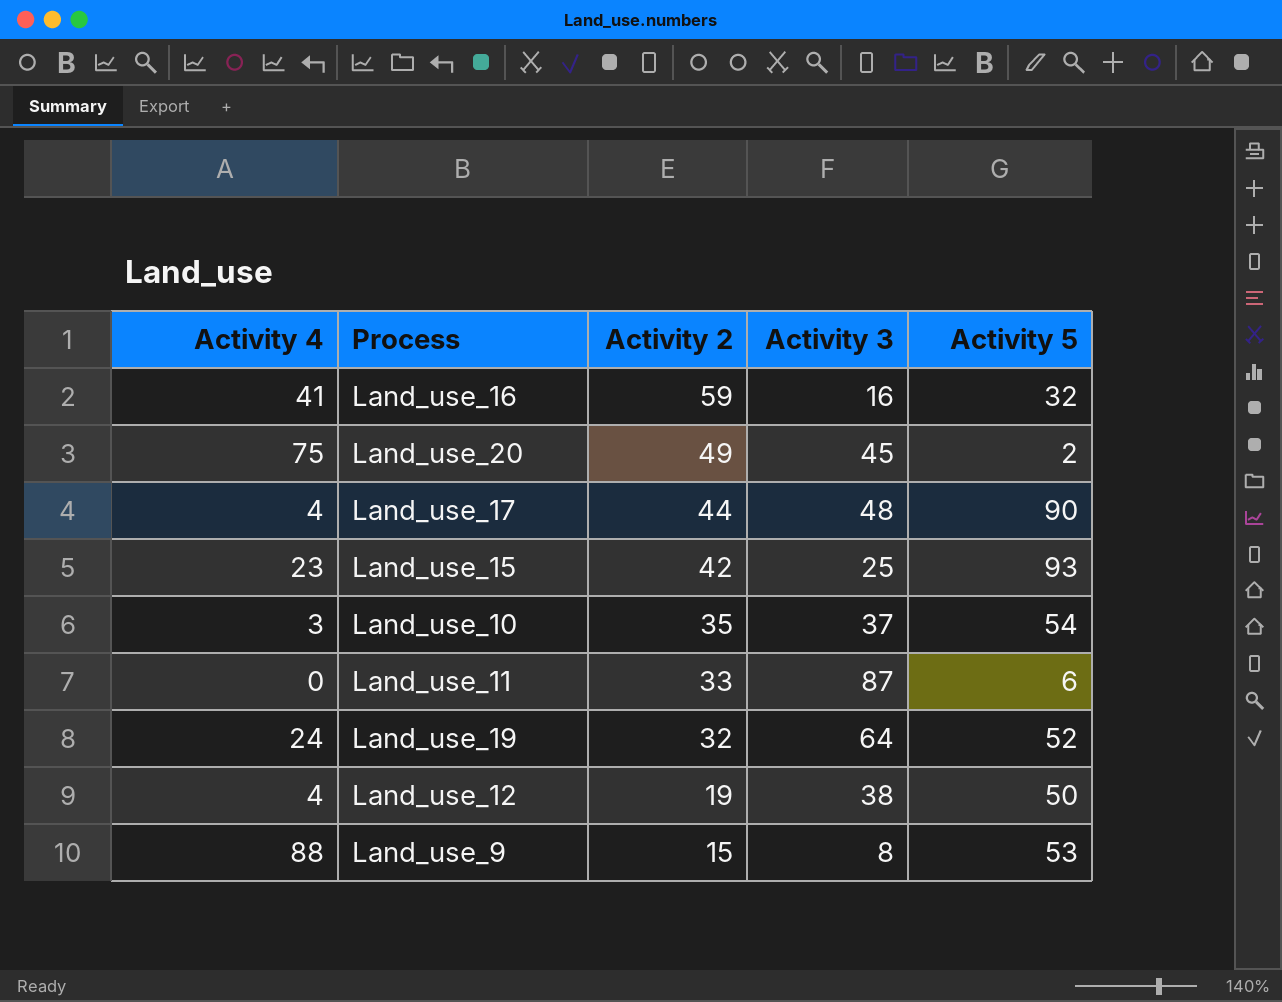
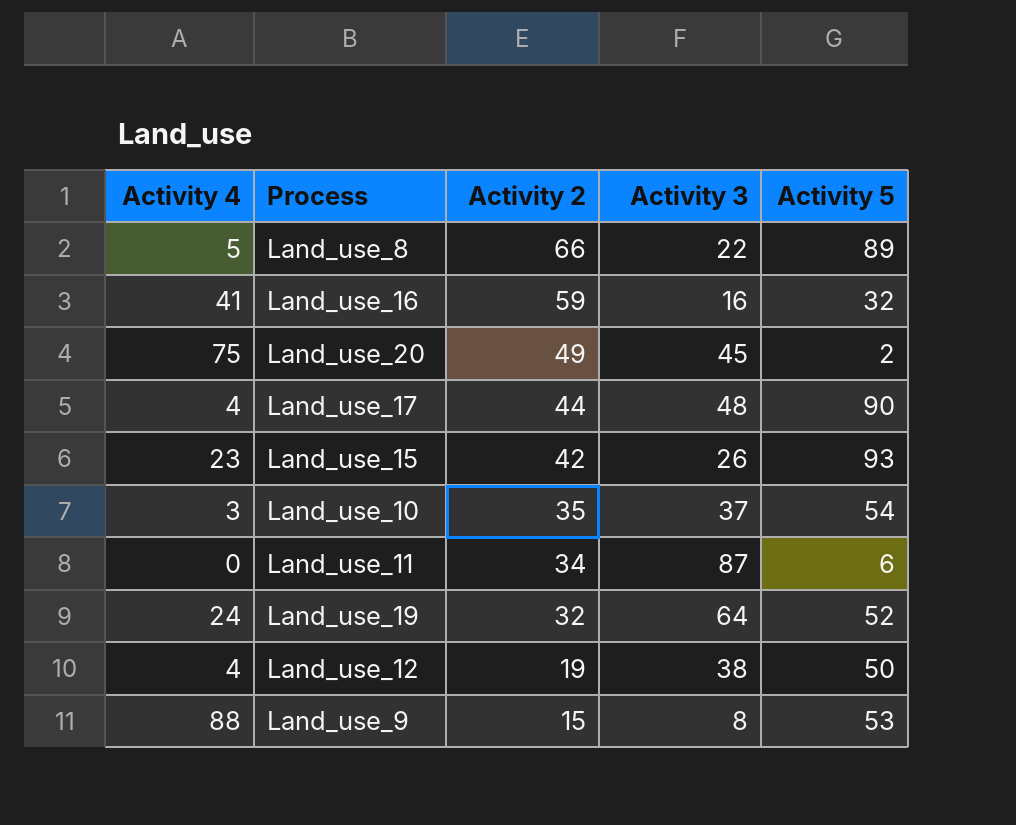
row Land_use_8: none -> 5 | 66 | 22 | 89
Land_use_15 | Activity 3: 25 -> 26
Land_use_11 | Activity 2: 33 -> 34

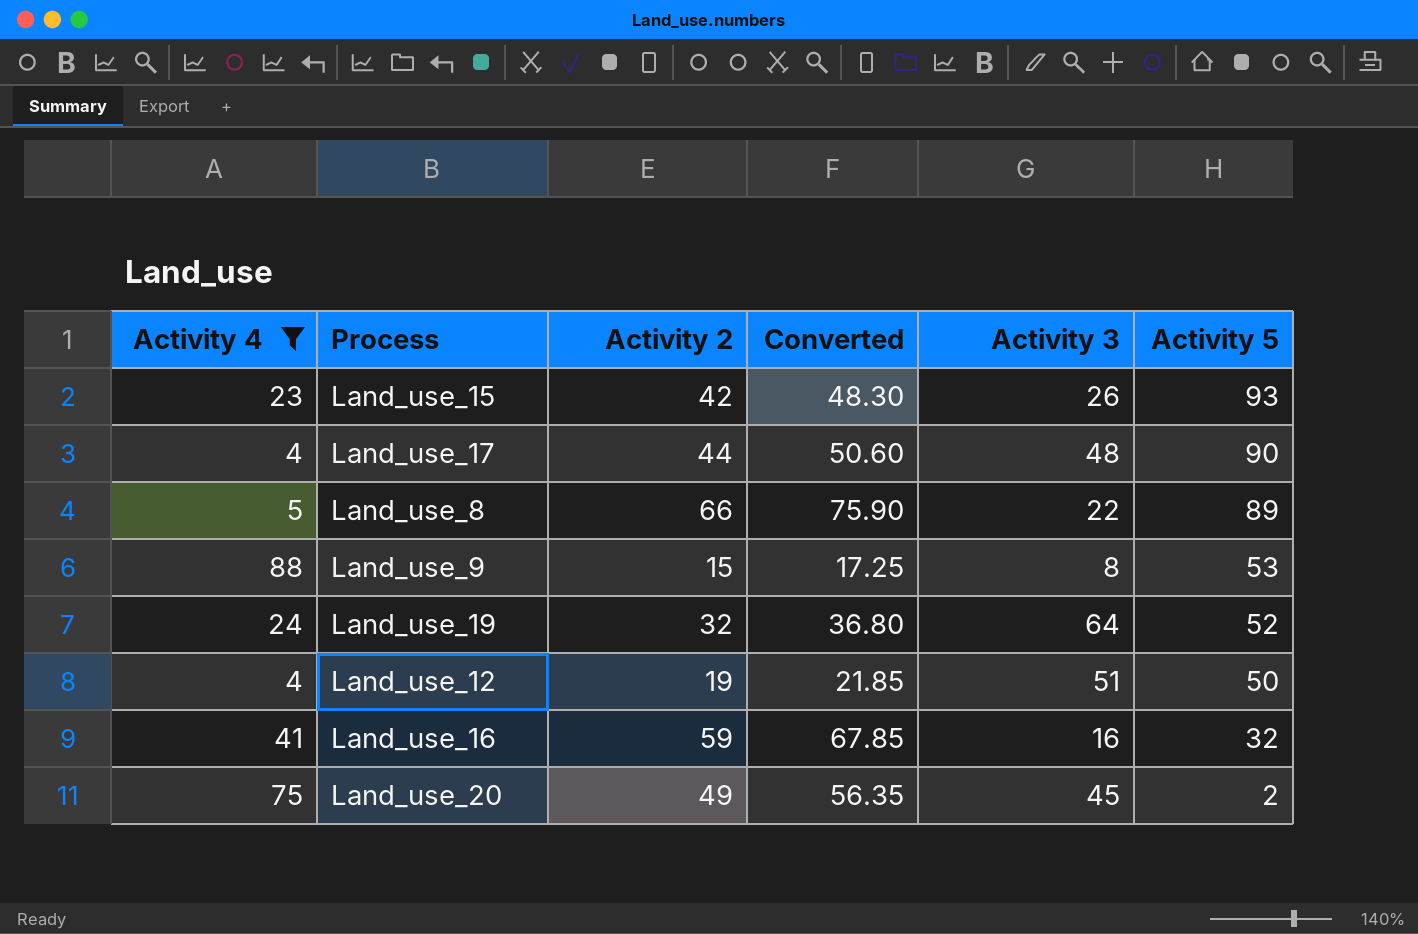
filter: none -> Activity 4 >= 4
row order: Activity 2 descending -> Activity 5 descending
column Converted | formula: none -> [Activity 2] * 1.15
Land_use_12 | Activity 3: 38 -> 51

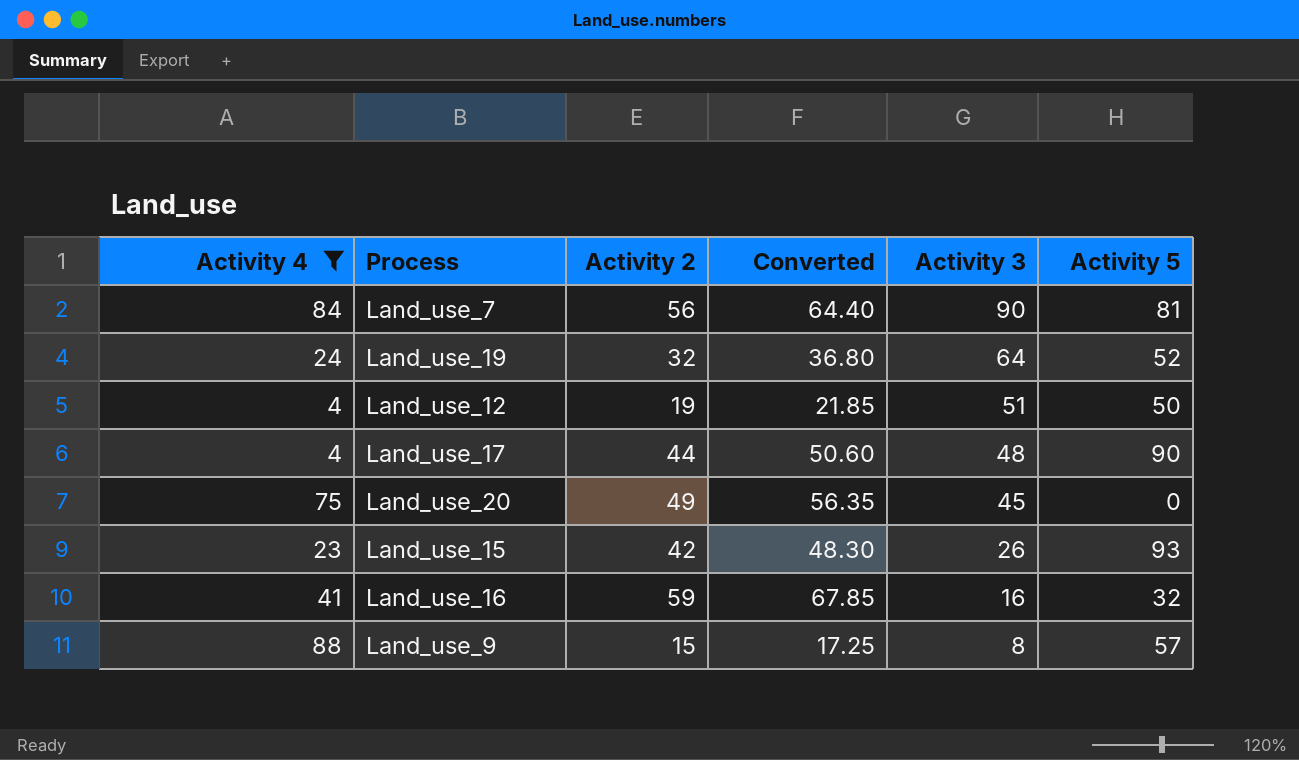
row order: Activity 5 descending -> Activity 3 descending
row Land_use_8: 5 | 66 | 75.90 | 22 | 89 -> none
row Land_use_7: none -> 84 | 56 | 64.40 | 90 | 81
Land_use_20 | Activity 5: 2 -> 0
Land_use_9 | Activity 5: 53 -> 57

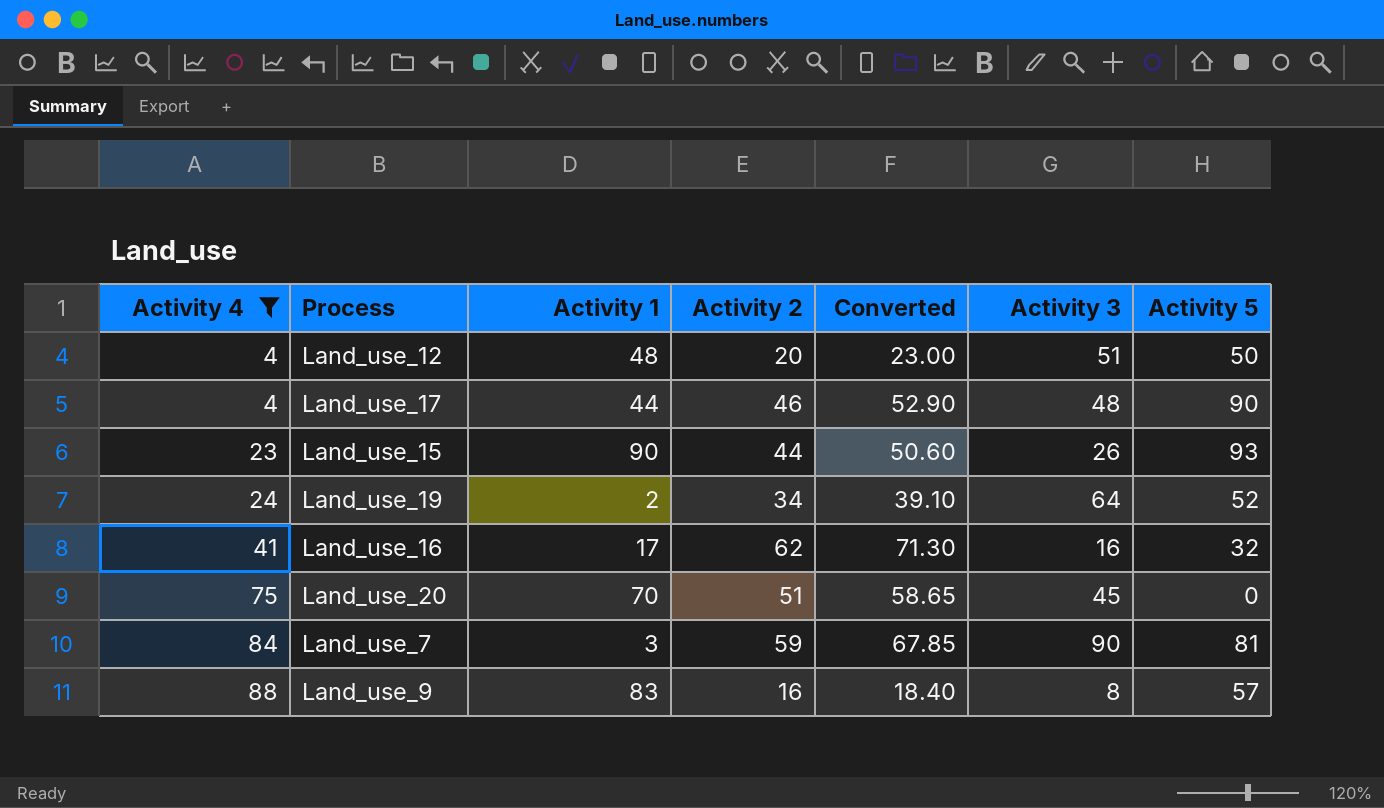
row order: Activity 3 descending -> Activity 4 ascending
column Activity 1 | position: none -> 3
Land_use_12 | Activity 2: 19 -> 20
Land_use_12 | Converted: 21.85 -> 23.00
Land_use_17 | Activity 2: 44 -> 46
Land_use_17 | Converted: 50.60 -> 52.90
Land_use_15 | Activity 2: 42 -> 44
Land_use_15 | Converted: 48.30 -> 50.60
Land_use_19 | Activity 2: 32 -> 34
Land_use_19 | Converted: 36.80 -> 39.10
Land_use_16 | Activity 2: 59 -> 62
Land_use_16 | Converted: 67.85 -> 71.30
Land_use_20 | Activity 2: 49 -> 51
Land_use_20 | Converted: 56.35 -> 58.65
Land_use_7 | Activity 2: 56 -> 59
Land_use_7 | Converted: 64.40 -> 67.85
Land_use_9 | Activity 2: 15 -> 16
Land_use_9 | Converted: 17.25 -> 18.40

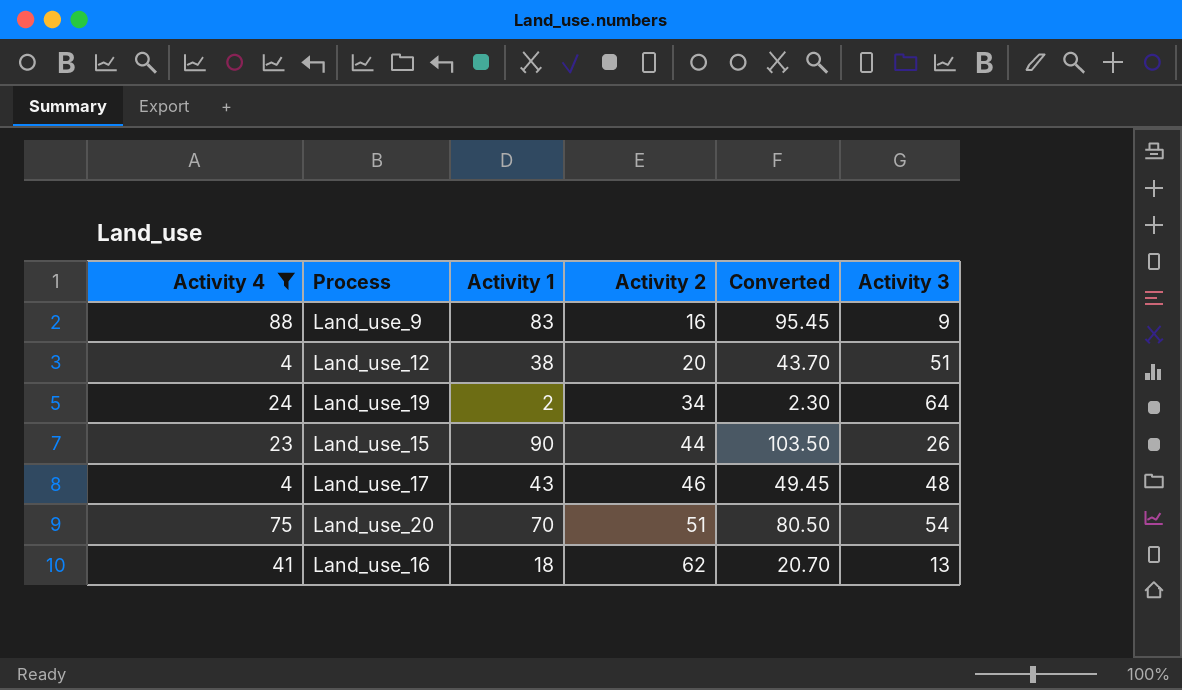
row order: Activity 4 ascending -> Activity 2 ascending
column Activity 5 | position: 7 -> none
column Converted | formula: [Activity 2] * 1.15 -> [Activity 1] * 1.15
row Land_use_7: 84 | 3 | 59 | 67.85 | 90 | 81 -> none
Land_use_9 | Activity 3: 8 -> 9
Land_use_12 | Activity 1: 48 -> 38
Land_use_17 | Activity 1: 44 -> 43
Land_use_20 | Activity 3: 45 -> 54
Land_use_16 | Activity 1: 17 -> 18
Land_use_16 | Activity 3: 16 -> 13

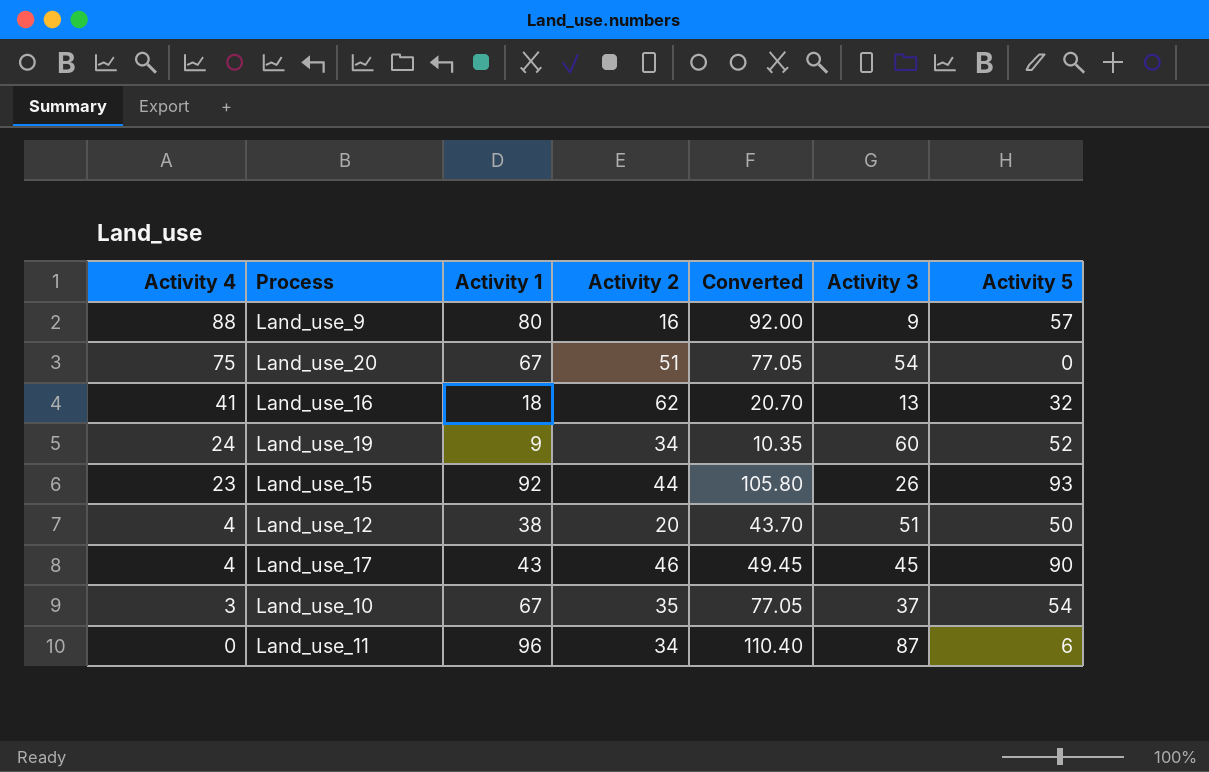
filter: Activity 4 >= 4 -> none
row order: Activity 2 ascending -> Activity 4 descending
column Activity 5 | position: none -> 7
Land_use_9 | Activity 1: 83 -> 80
Land_use_9 | Converted: 95.45 -> 92.00
Land_use_20 | Activity 1: 70 -> 67
Land_use_20 | Converted: 80.50 -> 77.05
Land_use_19 | Activity 1: 2 -> 9
Land_use_19 | Converted: 2.30 -> 10.35
Land_use_19 | Activity 3: 64 -> 60
Land_use_15 | Activity 1: 90 -> 92
Land_use_15 | Converted: 103.50 -> 105.80
Land_use_17 | Activity 3: 48 -> 45

